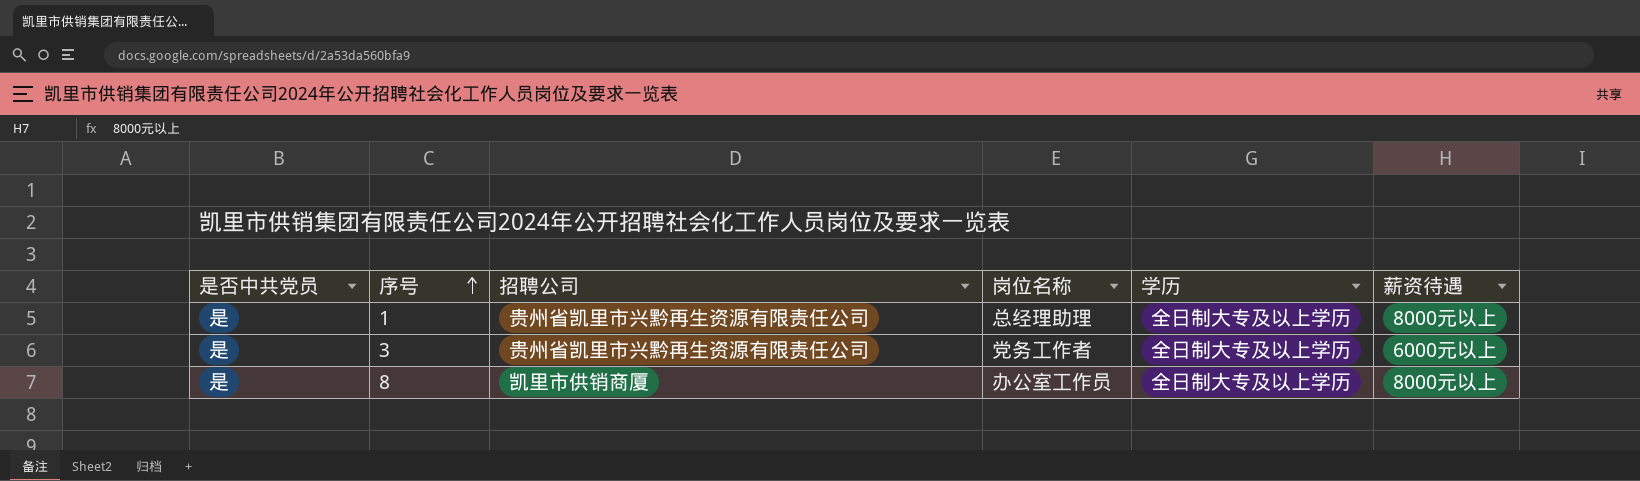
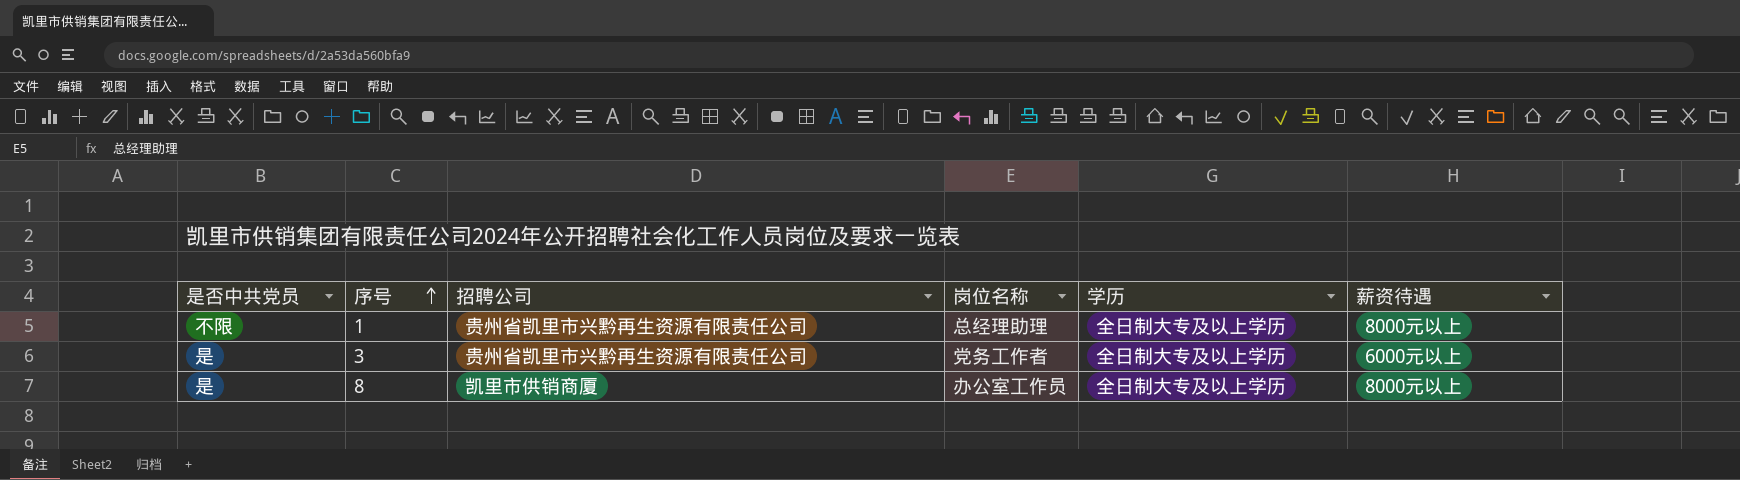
1 | 是否中共党员: 是 -> 不限

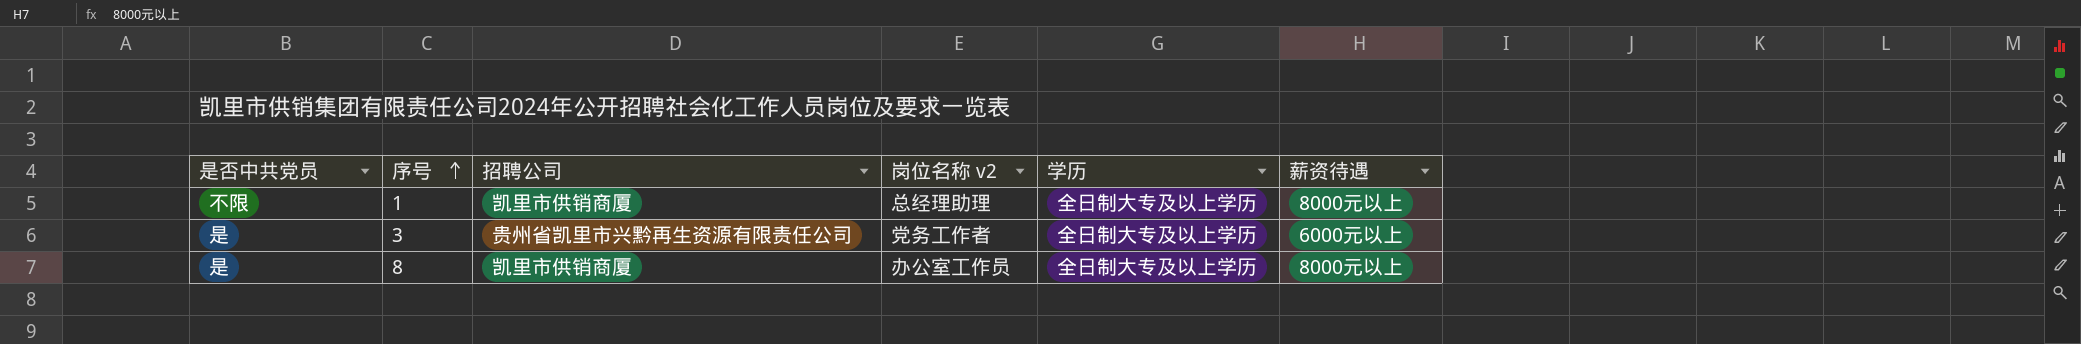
column name: 岗位名称 -> 岗位名称 v2
1 | 招聘公司: 贵州省凯里市兴黔再生资源有限责任公司 -> 凯里市供销商厦

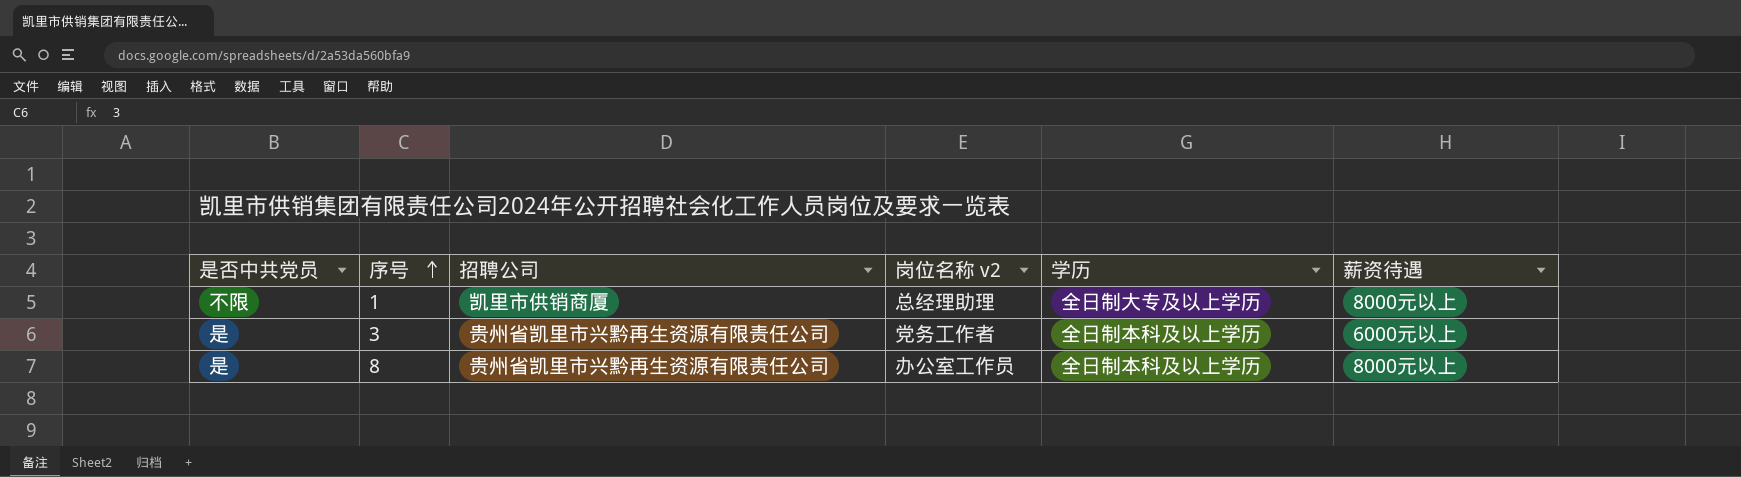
3 | 学历: 全日制大专及以上学历 -> 全日制本科及以上学历
8 | 招聘公司: 凯里市供销商厦 -> 贵州省凯里市兴黔再生资源有限责任公司
8 | 学历: 全日制大专及以上学历 -> 全日制本科及以上学历

